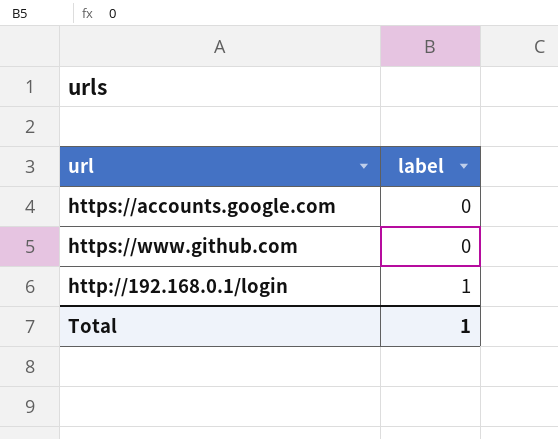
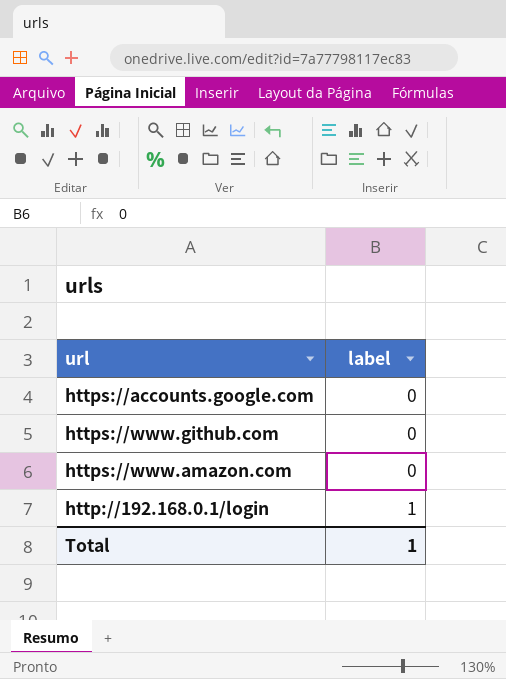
row https://www.amazon.com: none -> 0

